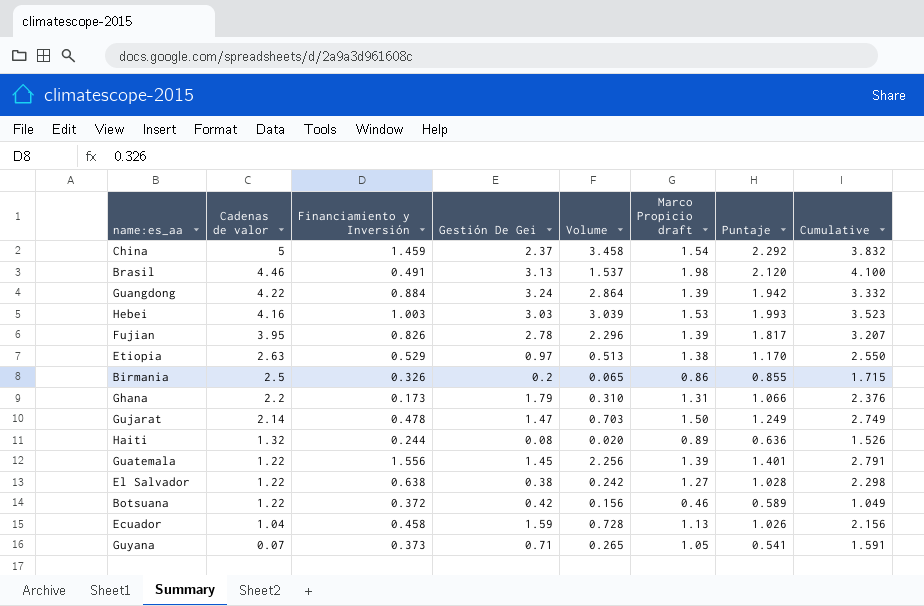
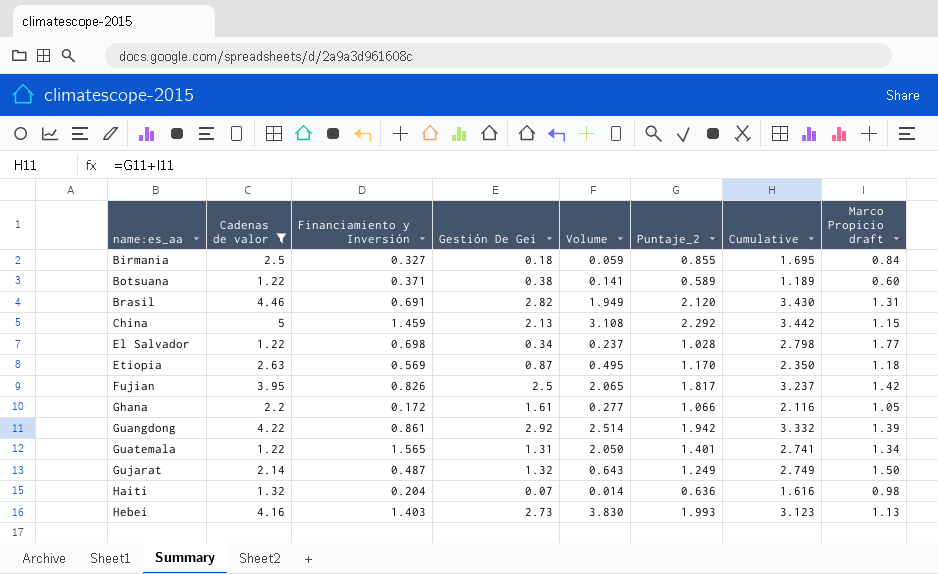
filter: none -> Cadenas de valor >= 1.22
row order: Cadenas de valor descending -> name:es_aa ascending
column name: Puntaje -> Puntaje_2
column Marco Propicio draft | position: 6 -> 8
Birmania | Financiamiento y Inversión: 0.326 -> 0.327
Birmania | Gestión De Gei: 0.2 -> 0.18
Birmania | Volume: 0.065 -> 0.059
Birmania | Cumulative: 1.715 -> 1.695
Birmania | Marco Propicio draft: 0.86 -> 0.84
Botsuana | Financiamiento y Inversión: 0.372 -> 0.371
Botsuana | Gestión De Gei: 0.42 -> 0.38
Botsuana | Volume: 0.156 -> 0.141
Botsuana | Cumulative: 1.049 -> 1.189
Botsuana | Marco Propicio draft: 0.46 -> 0.60
Brasil | Financiamiento y Inversión: 0.491 -> 0.691
Brasil | Gestión De Gei: 3.13 -> 2.82
Brasil | Volume: 1.537 -> 1.949
Brasil | Cumulative: 4.100 -> 3.430
Brasil | Marco Propicio draft: 1.98 -> 1.31
China | Gestión De Gei: 2.37 -> 2.13
China | Volume: 3.458 -> 3.108
China | Cumulative: 3.832 -> 3.442
China | Marco Propicio draft: 1.54 -> 1.15
El Salvador | Financiamiento y Inversión: 0.638 -> 0.698
El Salvador | Gestión De Gei: 0.38 -> 0.34
El Salvador | Volume: 0.242 -> 0.237
El Salvador | Cumulative: 2.298 -> 2.798
El Salvador | Marco Propicio draft: 1.27 -> 1.77
Etiopia | Financiamiento y Inversión: 0.529 -> 0.569
Etiopia | Gestión De Gei: 0.97 -> 0.87
Etiopia | Volume: 0.513 -> 0.495
Etiopia | Cumulative: 2.550 -> 2.350
Etiopia | Marco Propicio draft: 1.38 -> 1.18
Fujian | Gestión De Gei: 2.78 -> 2.5
Fujian | Volume: 2.296 -> 2.065
Fujian | Cumulative: 3.207 -> 3.237
Fujian | Marco Propicio draft: 1.39 -> 1.42
Ghana | Financiamiento y Inversión: 0.173 -> 0.172
Ghana | Gestión De Gei: 1.79 -> 1.61
Ghana | Volume: 0.310 -> 0.277
Ghana | Cumulative: 2.376 -> 2.116
Ghana | Marco Propicio draft: 1.31 -> 1.05
Guangdong | Financiamiento y Inversión: 0.884 -> 0.861
Guangdong | Gestión De Gei: 3.24 -> 2.92
Guangdong | Volume: 2.864 -> 2.514
Guatemala | Financiamiento y Inversión: 1.556 -> 1.565
Guatemala | Gestión De Gei: 1.45 -> 1.31
Guatemala | Volume: 2.256 -> 2.050
Guatemala | Cumulative: 2.791 -> 2.741
Guatemala | Marco Propicio draft: 1.39 -> 1.34
Gujarat | Financiamiento y Inversión: 0.478 -> 0.487
Gujarat | Gestión De Gei: 1.47 -> 1.32
Gujarat | Volume: 0.703 -> 0.643
Haiti | Financiamiento y Inversión: 0.244 -> 0.204
Haiti | Gestión De Gei: 0.08 -> 0.07
Haiti | Volume: 0.020 -> 0.014
Haiti | Cumulative: 1.526 -> 1.616
Haiti | Marco Propicio draft: 0.89 -> 0.98
Hebei | Financiamiento y Inversión: 1.003 -> 1.403
Hebei | Gestión De Gei: 3.03 -> 2.73
Hebei | Volume: 3.039 -> 3.830
Hebei | Cumulative: 3.523 -> 3.123
Hebei | Marco Propicio draft: 1.53 -> 1.13

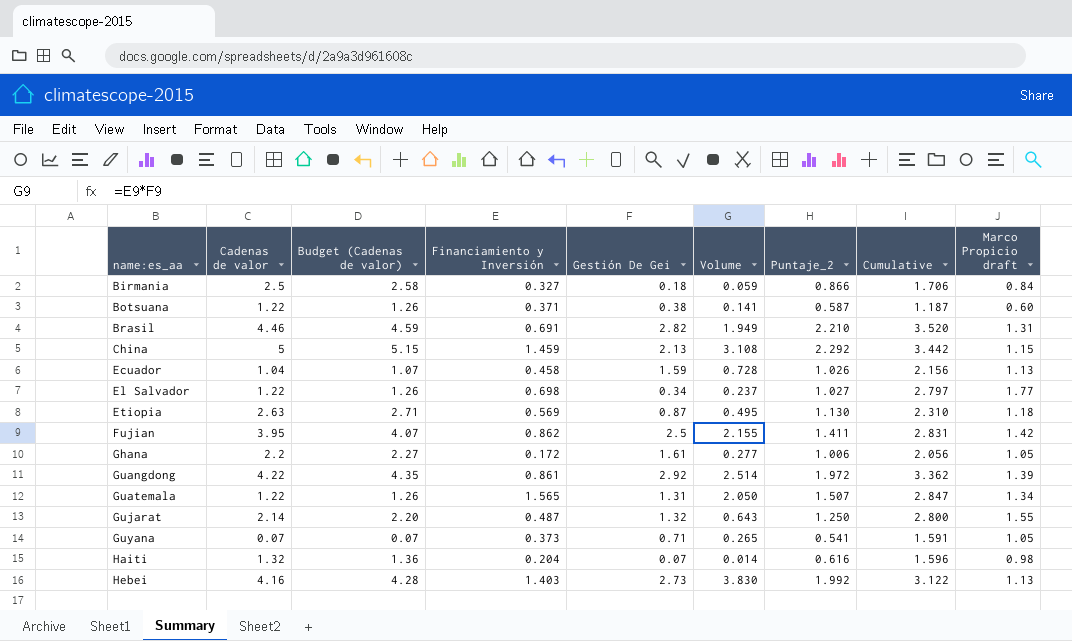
filter: Cadenas de valor >= 1.22 -> none
column Budget (Cadenas de valor) | formula: none -> [Cadenas de valor] * 1.03
Birmania | Puntaje_2: 0.855 -> 0.866
Birmania | Cumulative: 1.695 -> 1.706
Botsuana | Puntaje_2: 0.589 -> 0.587
Botsuana | Cumulative: 1.189 -> 1.187
Brasil | Puntaje_2: 2.120 -> 2.210
Brasil | Cumulative: 3.430 -> 3.520
El Salvador | Puntaje_2: 1.028 -> 1.027
El Salvador | Cumulative: 2.798 -> 2.797
Etiopia | Puntaje_2: 1.170 -> 1.130
Etiopia | Cumulative: 2.350 -> 2.310
Fujian | Financiamiento y Inversión: 0.826 -> 0.862
Fujian | Volume: 2.065 -> 2.155
Fujian | Puntaje_2: 1.817 -> 1.411
Fujian | Cumulative: 3.237 -> 2.831
Ghana | Puntaje_2: 1.066 -> 1.006
Ghana | Cumulative: 2.116 -> 2.056
Guangdong | Puntaje_2: 1.942 -> 1.972
Guangdong | Cumulative: 3.332 -> 3.362
Guatemala | Puntaje_2: 1.401 -> 1.507
Guatemala | Cumulative: 2.741 -> 2.847
Gujarat | Puntaje_2: 1.249 -> 1.250
Gujarat | Cumulative: 2.749 -> 2.800
Gujarat | Marco Propicio draft: 1.50 -> 1.55
Haiti | Puntaje_2: 0.636 -> 0.616
Haiti | Cumulative: 1.616 -> 1.596
Hebei | Puntaje_2: 1.993 -> 1.992
Hebei | Cumulative: 3.123 -> 3.122

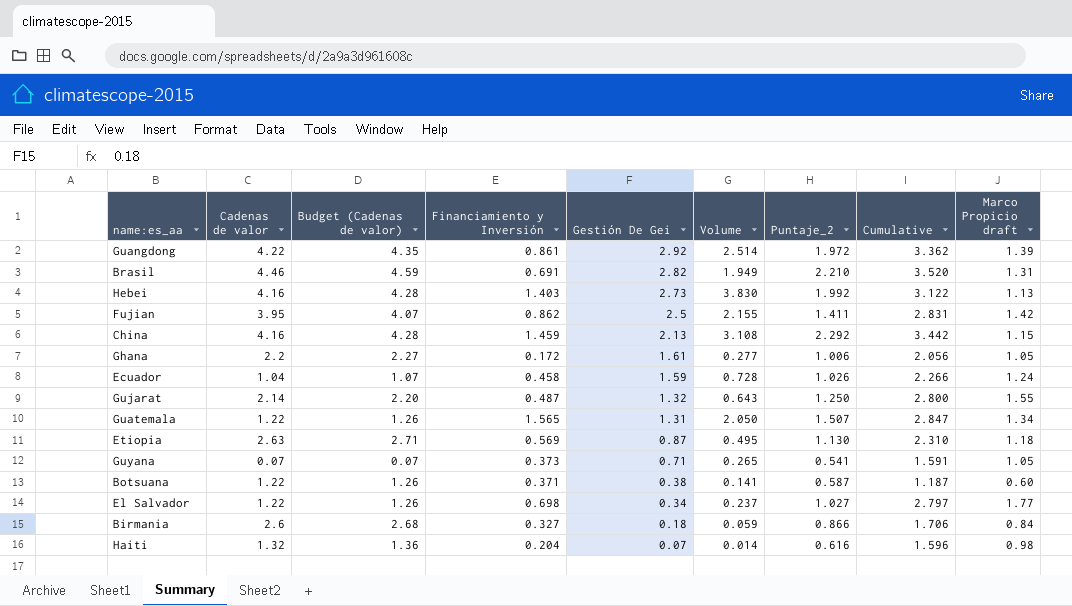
row order: name:es_aa ascending -> Gestión De Gei descending
China | Cadenas de valor: 5 -> 4.16
China | Budget (Cadenas de valor): 5.15 -> 4.28
Ecuador | Cumulative: 2.156 -> 2.266
Ecuador | Marco Propicio draft: 1.13 -> 1.24
Birmania | Cadenas de valor: 2.5 -> 2.6
Birmania | Budget (Cadenas de valor): 2.58 -> 2.68

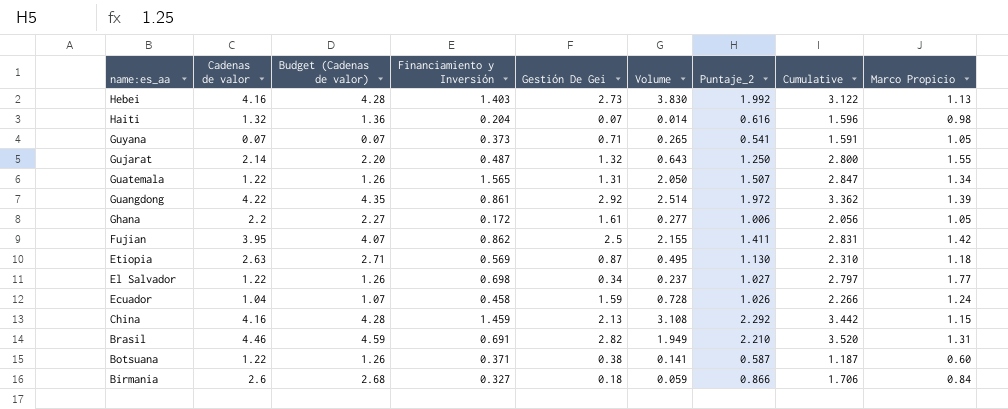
row order: Gestión De Gei descending -> name:es_aa descending
column name: Marco Propicio draft -> Marco Propicio

